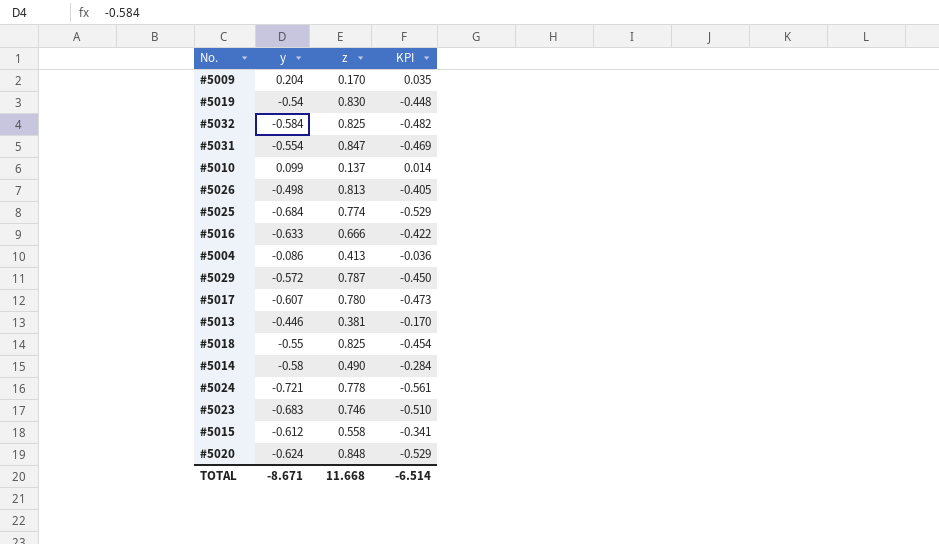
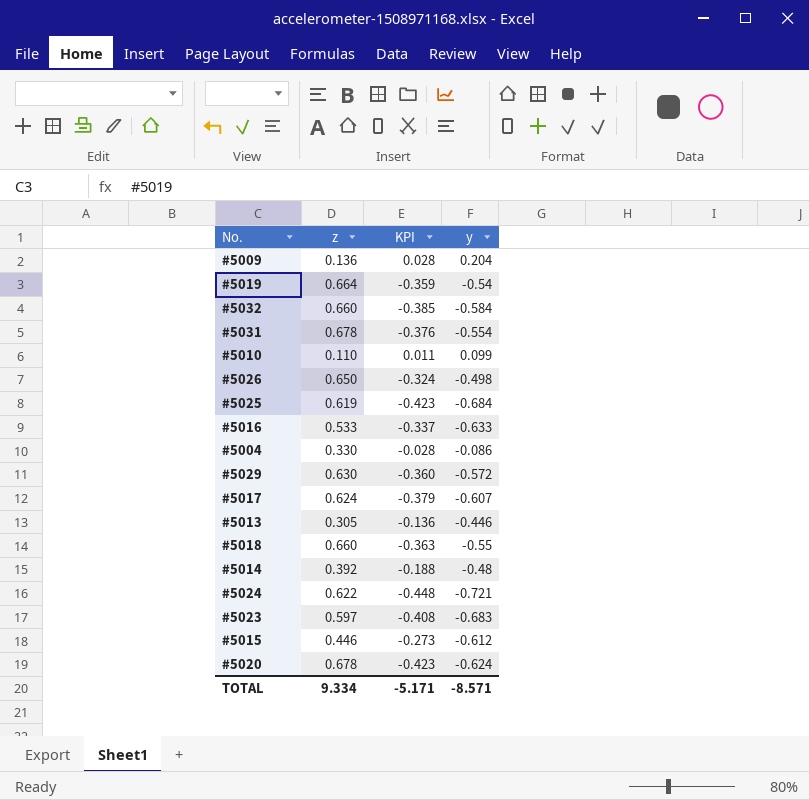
column y | position: 2 -> 4
#5009 | z: 0.170 -> 0.136
#5009 | KPI: 0.035 -> 0.028
#5019 | z: 0.830 -> 0.664
#5019 | KPI: -0.448 -> -0.359
#5032 | z: 0.825 -> 0.660
#5032 | KPI: -0.482 -> -0.385
#5031 | z: 0.847 -> 0.678
#5031 | KPI: -0.469 -> -0.376
#5010 | z: 0.137 -> 0.110
#5010 | KPI: 0.014 -> 0.011
#5026 | z: 0.813 -> 0.650
#5026 | KPI: -0.405 -> -0.324
#5025 | z: 0.774 -> 0.619
#5025 | KPI: -0.529 -> -0.423
#5016 | z: 0.666 -> 0.533
#5016 | KPI: -0.422 -> -0.337
#5004 | z: 0.413 -> 0.330
#5004 | KPI: -0.036 -> -0.028
#5029 | z: 0.787 -> 0.630
#5029 | KPI: -0.450 -> -0.360
#5017 | z: 0.780 -> 0.624
#5017 | KPI: -0.473 -> -0.379
#5013 | z: 0.381 -> 0.305
#5013 | KPI: -0.170 -> -0.136
#5018 | z: 0.825 -> 0.660
#5018 | KPI: -0.454 -> -0.363
#5014 | z: 0.490 -> 0.392
#5014 | KPI: -0.284 -> -0.188
#5014 | y: -0.58 -> -0.48
#5024 | z: 0.778 -> 0.622
#5024 | KPI: -0.561 -> -0.448
#5023 | z: 0.746 -> 0.597
#5023 | KPI: -0.510 -> -0.408
#5015 | z: 0.558 -> 0.446
#5015 | KPI: -0.341 -> -0.273
#5020 | z: 0.848 -> 0.678
#5020 | KPI: -0.529 -> -0.423
TOTAL | z: 11.668 -> 9.334
TOTAL | KPI: -6.514 -> -5.171
TOTAL | y: -8.671 -> -8.571

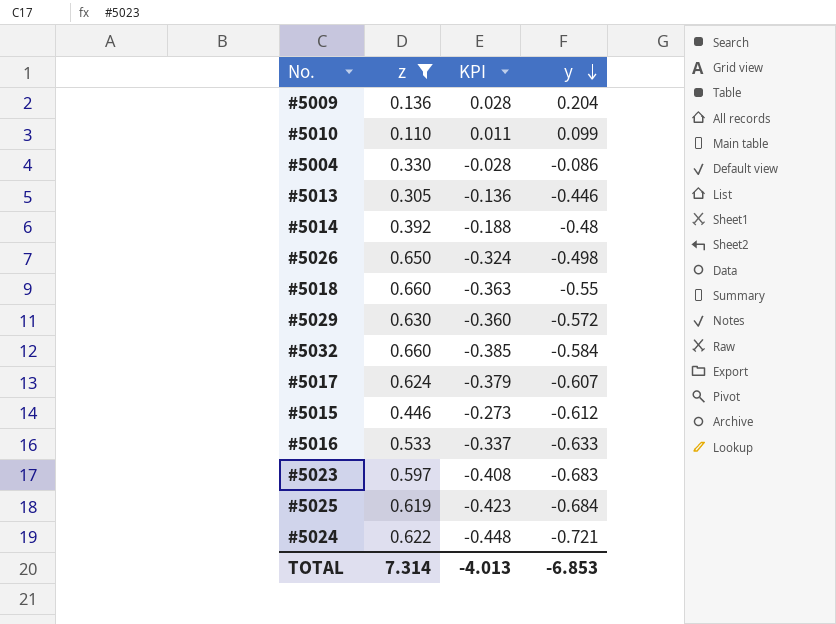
filter: none -> z <= 0.660
row order: none -> y descending
TOTAL | z: 9.334 -> 7.314
TOTAL | KPI: -5.171 -> -4.013
TOTAL | y: -8.571 -> -6.853

